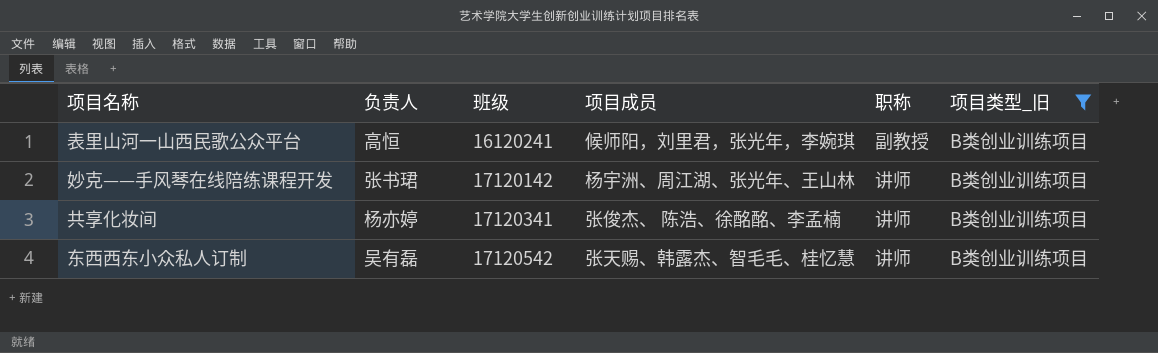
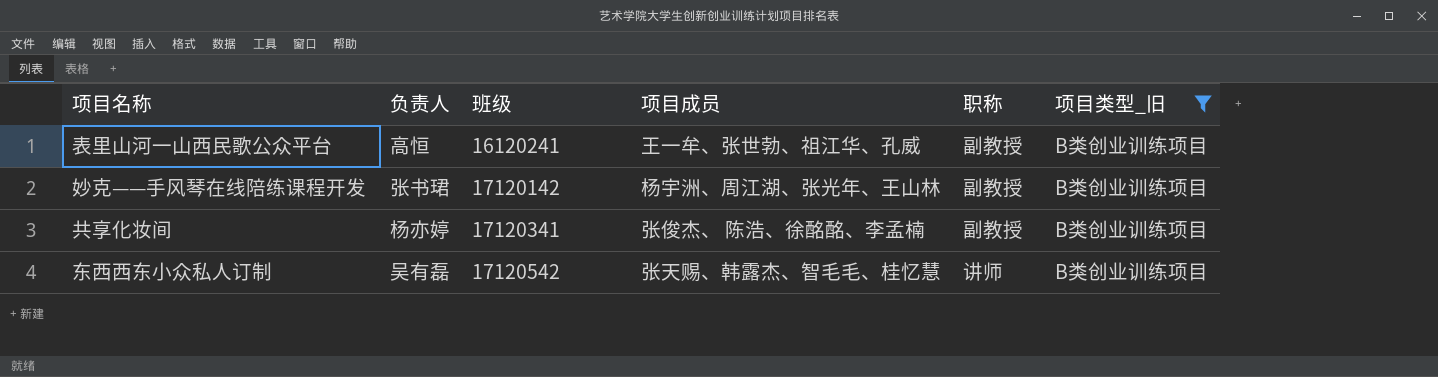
表里山河一山西民歌公众平台 | 项目成员: 候师阳，刘里君，张光年，李婉琪 -> 王一牟、张世勃、祖江华、孔威
妙克——手风琴在线陪练课程开发 | 职称: 讲师 -> 副教授
共享化妆间 | 职称: 讲师 -> 副教授

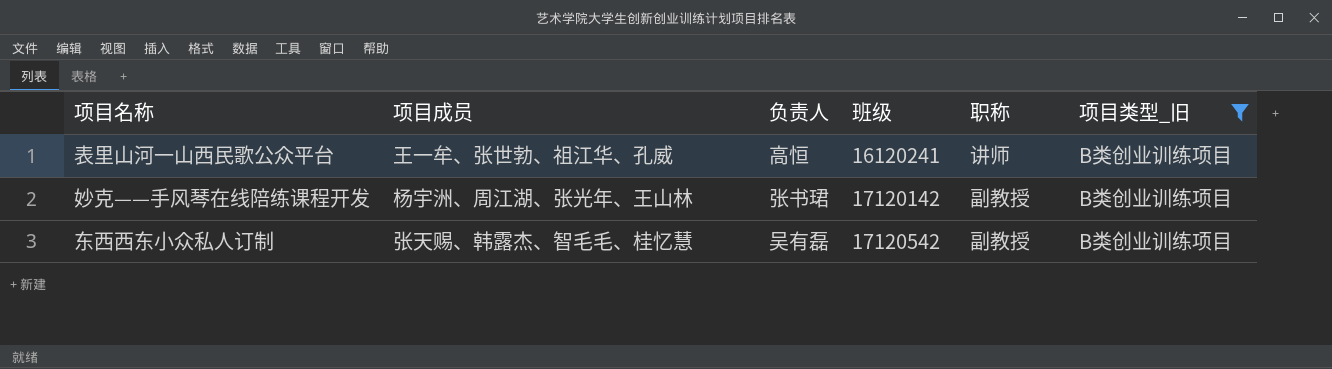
column 项目成员 | position: 4 -> 2
row 共享化妆间: 杨亦婷 | 17120341 | 张俊杰、 陈浩、徐酩酩、李孟楠 | 副教授 | B类创业训练项目 -> none
表里山河一山西民歌公众平台 | 职称: 副教授 -> 讲师
东西西东小众私人订制 | 职称: 讲师 -> 副教授

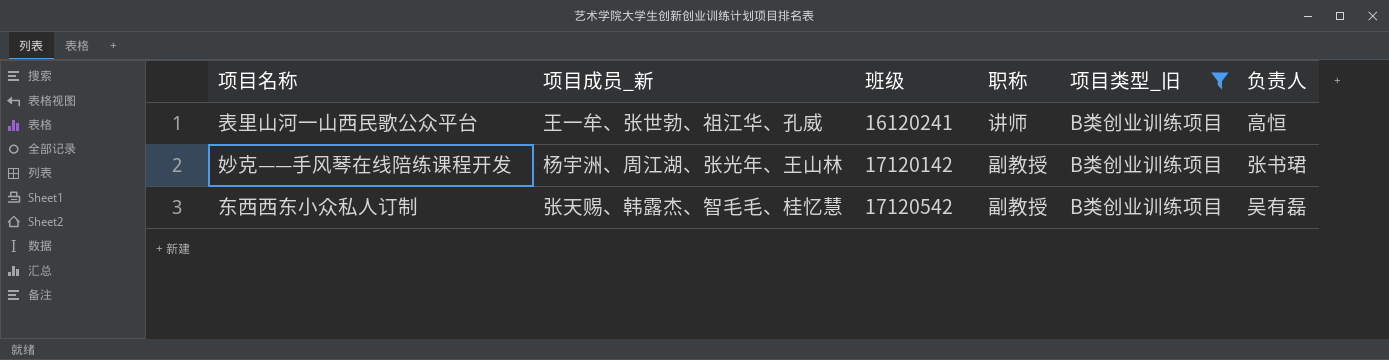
column name: 项目成员 -> 项目成员_新
column 负责人 | position: 3 -> 6

